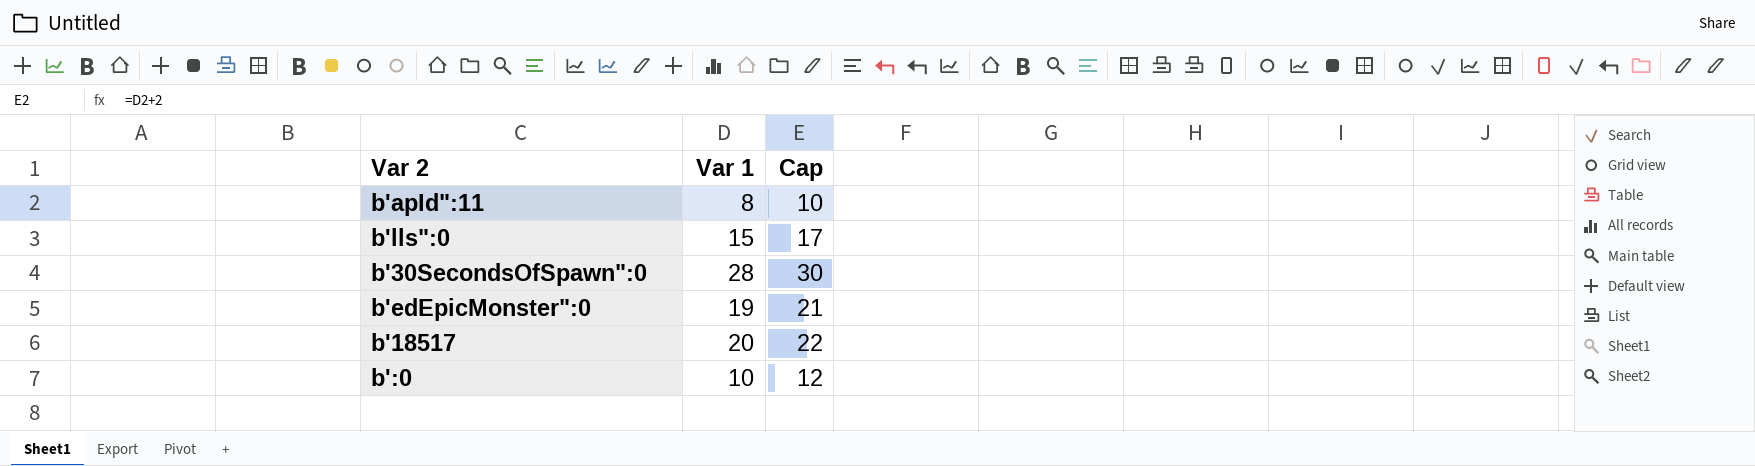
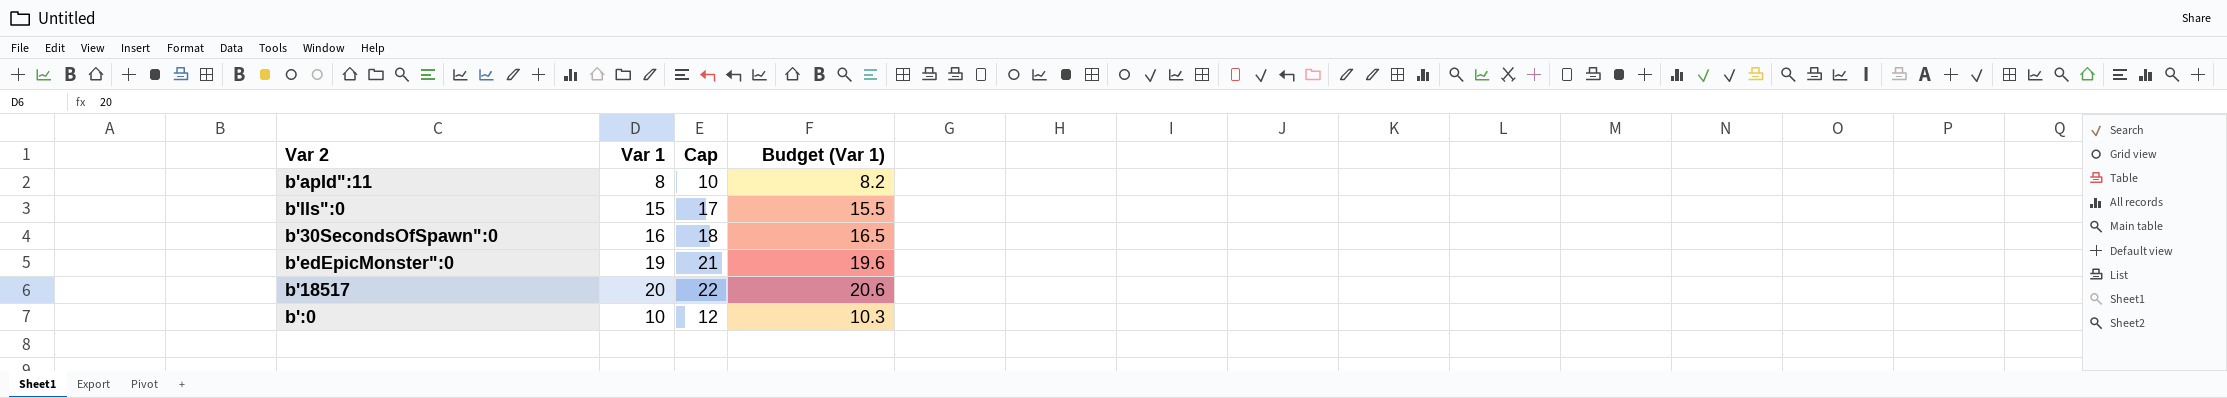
column Budget (Var 1) | formula: none -> [Var 1] * 1.03
b'30SecondsOfSpawn":0 | Var 1: 28 -> 16
b'30SecondsOfSpawn":0 | Cap: 30 -> 18

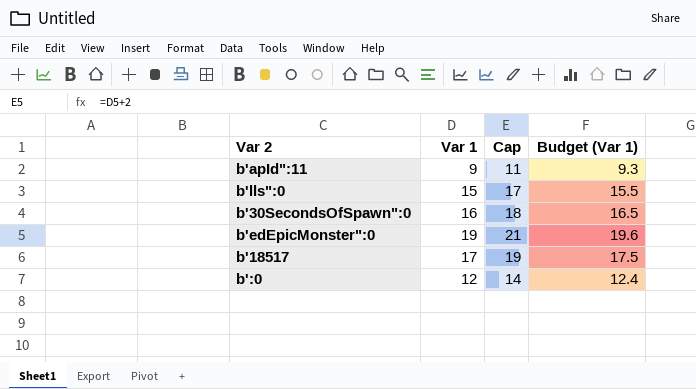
b'apId":11 | Var 1: 8 -> 9
b'apId":11 | Cap: 10 -> 11
b'apId":11 | Budget (Var 1): 8.2 -> 9.3
b'18517 | Var 1: 20 -> 17
b'18517 | Cap: 22 -> 19
b'18517 | Budget (Var 1): 20.6 -> 17.5
b':0 | Var 1: 10 -> 12
b':0 | Cap: 12 -> 14
b':0 | Budget (Var 1): 10.3 -> 12.4

